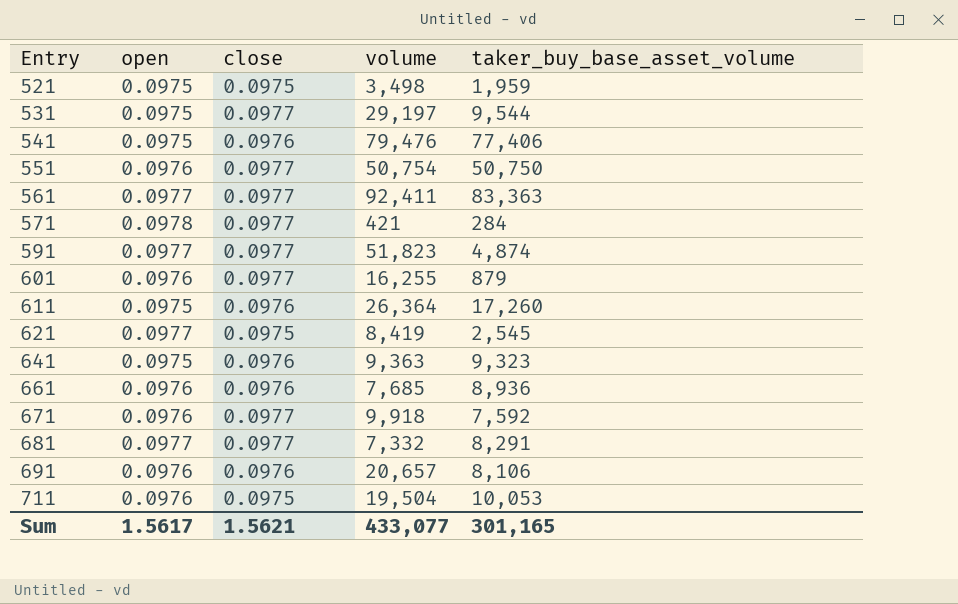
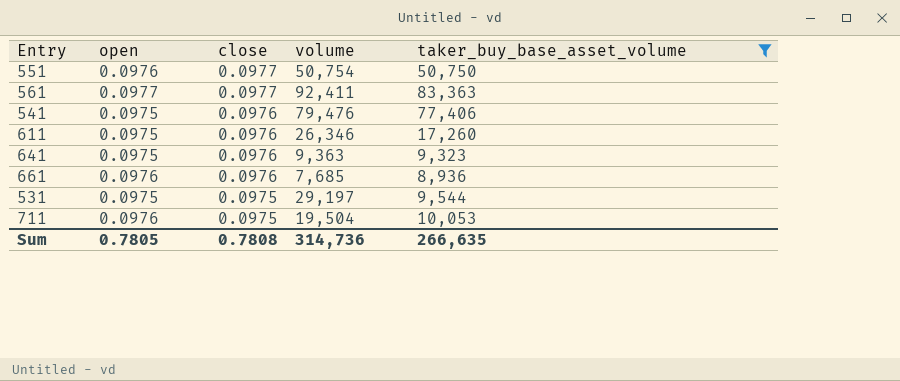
filter: none -> taker_buy_base_asset_volume >= 8,936
row order: Entry ascending -> close descending
611 | volume: 26,364 -> 26,346
531 | close: 0.0977 -> 0.0975
Sum | open: 1.5617 -> 0.7805
Sum | close: 1.5621 -> 0.7808
Sum | volume: 433,077 -> 314,736
Sum | taker_buy_base_asset_volume: 301,165 -> 266,635

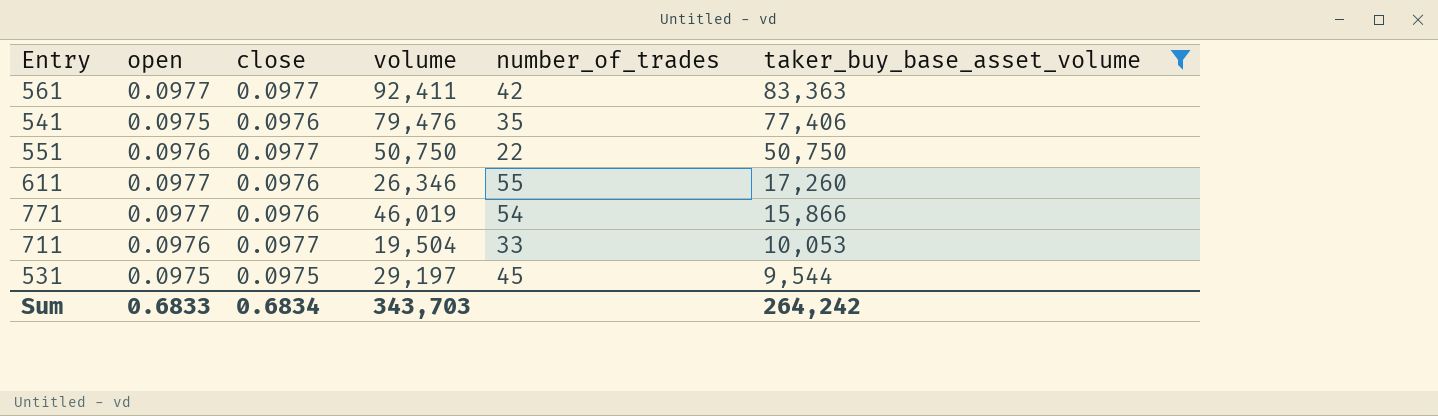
row order: close descending -> taker_buy_base_asset_volume descending
column number_of_trades | position: none -> 5
row 641: 0.0975 | 0.0976 | 9,363 | 9,323 -> none
row 661: 0.0976 | 0.0976 | 7,685 | 8,936 -> none
551 | volume: 50,754 -> 50,750
611 | open: 0.0975 -> 0.0977
row 771: none -> 0.0977 | 0.0976 | 46,019 | 54 | 15,866
711 | close: 0.0975 -> 0.0977
Sum | open: 0.7805 -> 0.6833
Sum | close: 0.7808 -> 0.6834
Sum | volume: 314,736 -> 343,703
Sum | taker_buy_base_asset_volume: 266,635 -> 264,242

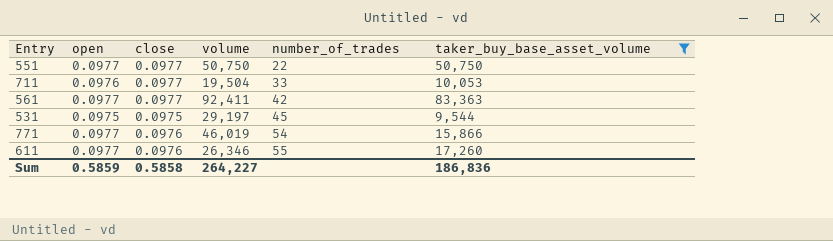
row order: taker_buy_base_asset_volume descending -> number_of_trades ascending
row 541: 0.0975 | 0.0976 | 79,476 | 35 | 77,406 -> none
551 | open: 0.0976 -> 0.0977
Sum | open: 0.6833 -> 0.5859
Sum | close: 0.6834 -> 0.5858
Sum | volume: 343,703 -> 264,227
Sum | taker_buy_base_asset_volume: 264,242 -> 186,836

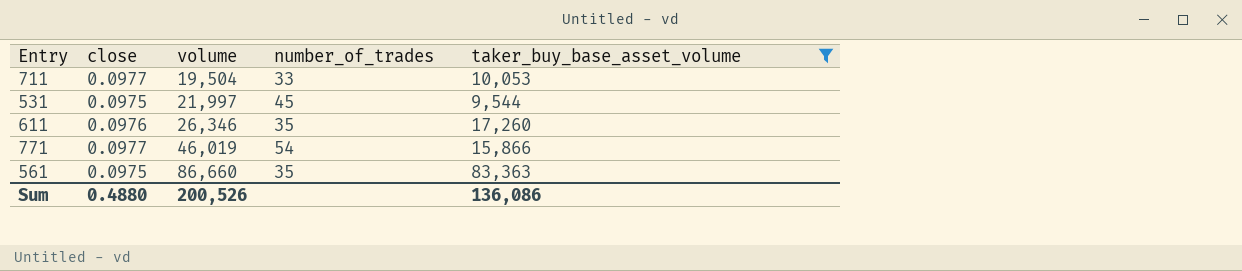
row order: number_of_trades ascending -> volume ascending
column open | position: 2 -> none
row 551: 0.0977 | 0.0977 | 50,750 | 22 | 50,750 -> none
531 | volume: 29,197 -> 21,997
611 | number_of_trades: 55 -> 35
771 | close: 0.0976 -> 0.0977
561 | close: 0.0977 -> 0.0975
561 | volume: 92,411 -> 86,660
561 | number_of_trades: 42 -> 35
Sum | close: 0.5858 -> 0.4880
Sum | volume: 264,227 -> 200,526
Sum | taker_buy_base_asset_volume: 186,836 -> 136,086

